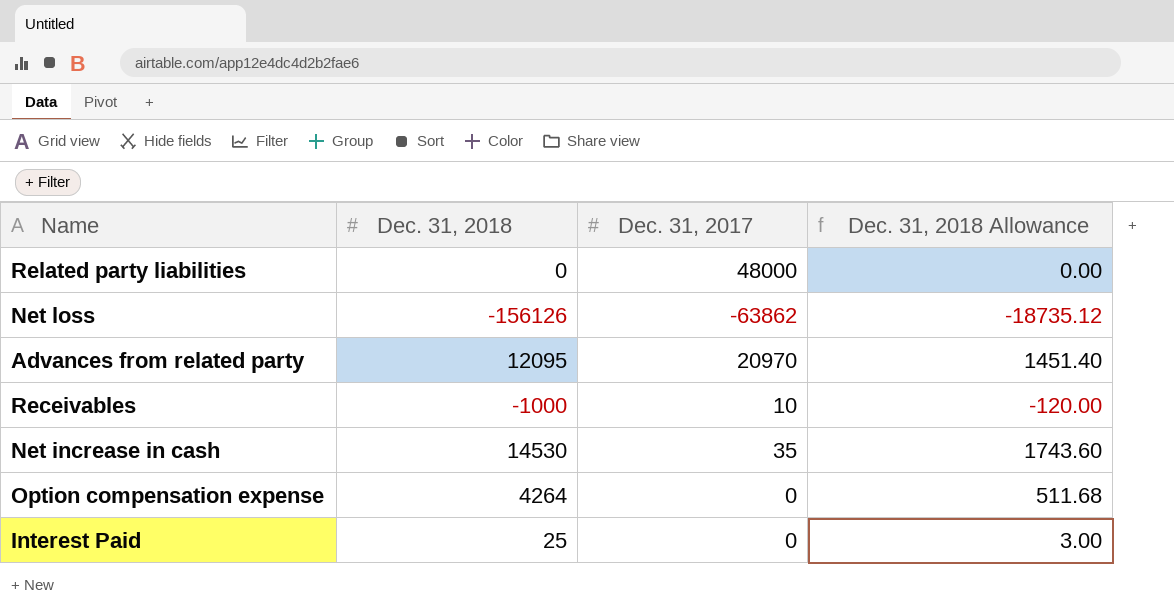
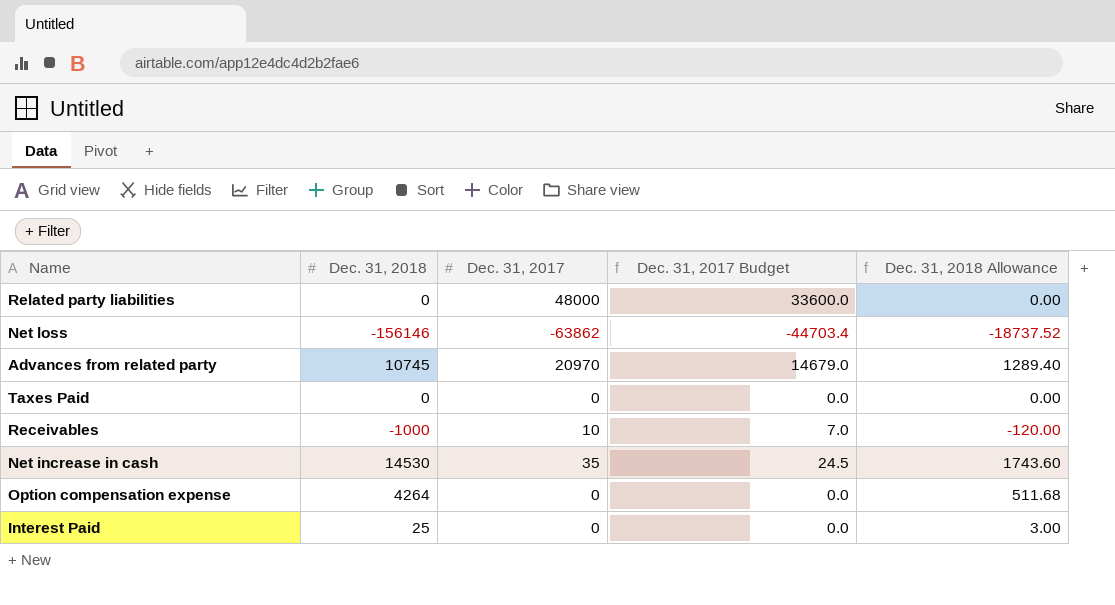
column Dec. 31, 2017 Budget | formula: none -> [Dec. 31, 2017] * 0.7
Net loss | Dec. 31, 2018: -156126 -> -156146
Net loss | Dec. 31, 2018 Allowance: -18735.12 -> -18737.52
Advances from related party | Dec. 31, 2018: 12095 -> 10745
Advances from related party | Dec. 31, 2018 Allowance: 1451.40 -> 1289.40
row Taxes Paid: none -> 0 | 0 | 0.0 | 0.00

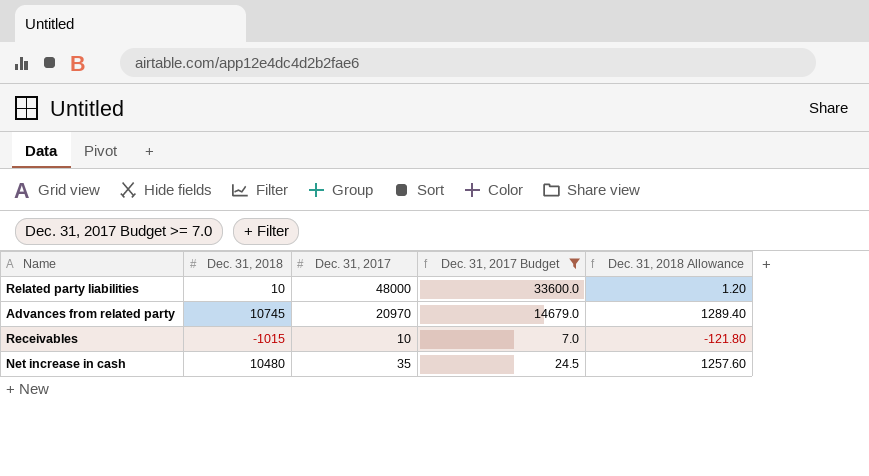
filter: none -> Dec. 31, 2017 Budget >= 7.0
Related party liabilities | Dec. 31, 2018: 0 -> 10
Related party liabilities | Dec. 31, 2018 Allowance: 0.00 -> 1.20
Receivables | Dec. 31, 2018: -1000 -> -1015
Receivables | Dec. 31, 2018 Allowance: -120.00 -> -121.80
Net increase in cash | Dec. 31, 2018: 14530 -> 10480
Net increase in cash | Dec. 31, 2018 Allowance: 1743.60 -> 1257.60

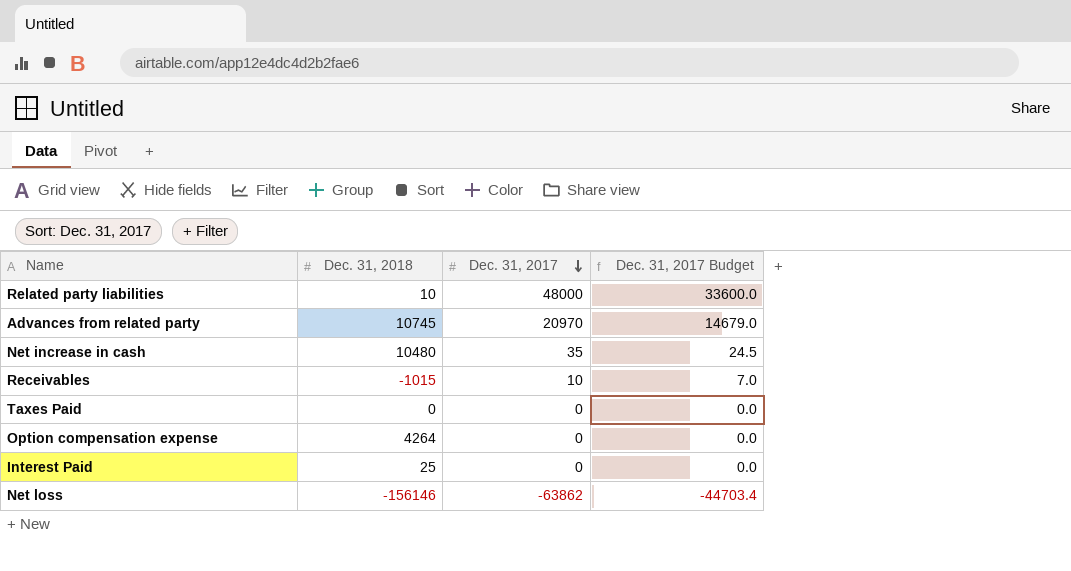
filter: Dec. 31, 2017 Budget >= 7.0 -> none
row order: none -> Dec. 31, 2017 descending
column Dec. 31, 2018 Allowance | formula: [Dec. 31, 2018] * 0.12 -> none

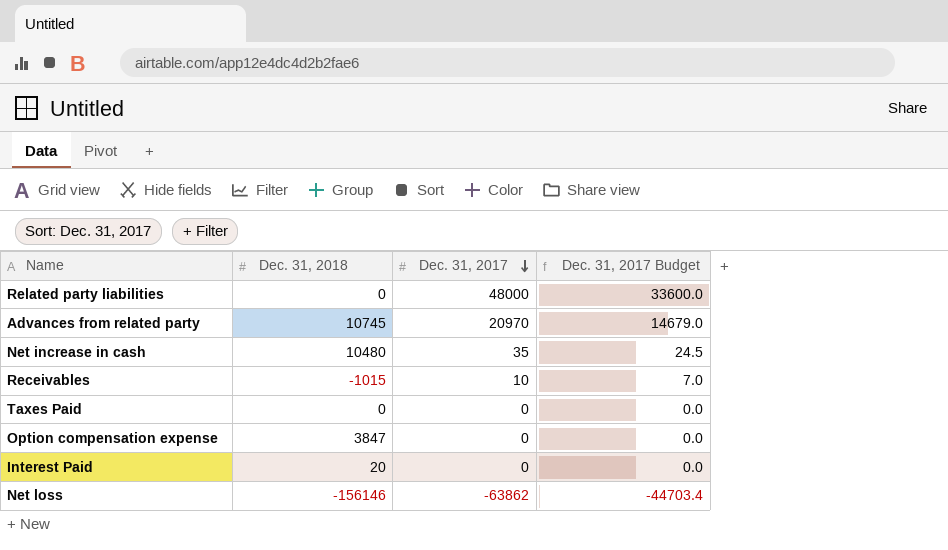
Related party liabilities | Dec. 31, 2018: 10 -> 0
Option compensation expense | Dec. 31, 2018: 4264 -> 3847
Interest Paid | Dec. 31, 2018: 25 -> 20

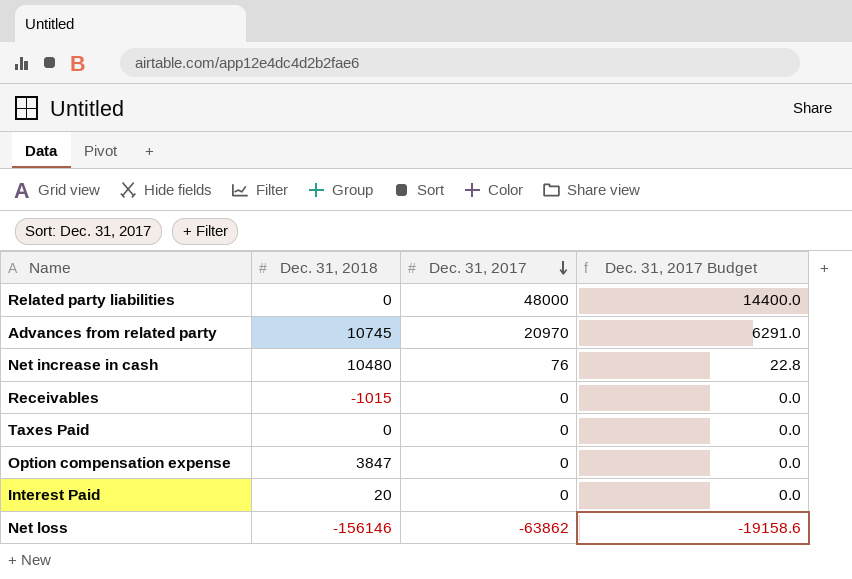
column Dec. 31, 2017 Budget | formula: [Dec. 31, 2017] * 0.7 -> [Dec. 31, 2017] * 0.3
Net increase in cash | Dec. 31, 2017: 35 -> 76
Receivables | Dec. 31, 2017: 10 -> 0

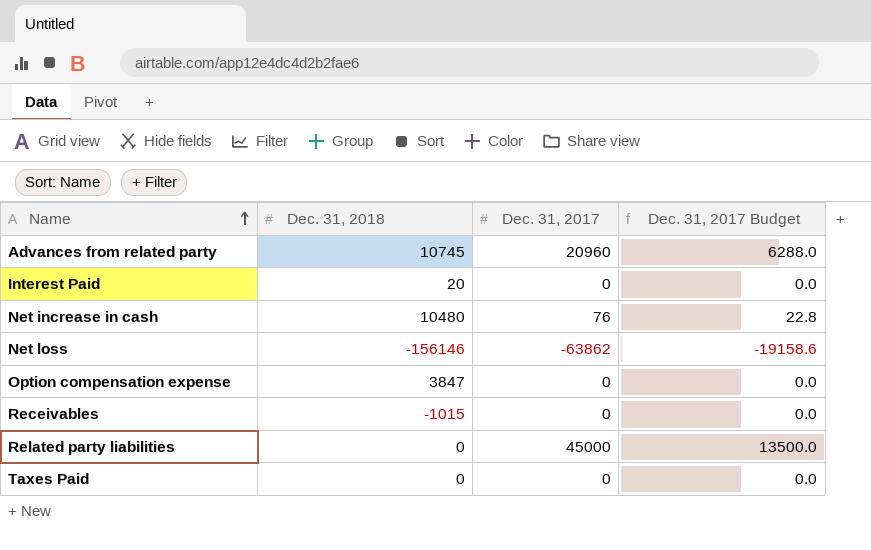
row order: Dec. 31, 2017 descending -> Name ascending
Advances from related party | Dec. 31, 2017: 20970 -> 20960
Advances from related party | Dec. 31, 2017 Budget: 6291.0 -> 6288.0
Related party liabilities | Dec. 31, 2017: 48000 -> 45000
Related party liabilities | Dec. 31, 2017 Budget: 14400.0 -> 13500.0

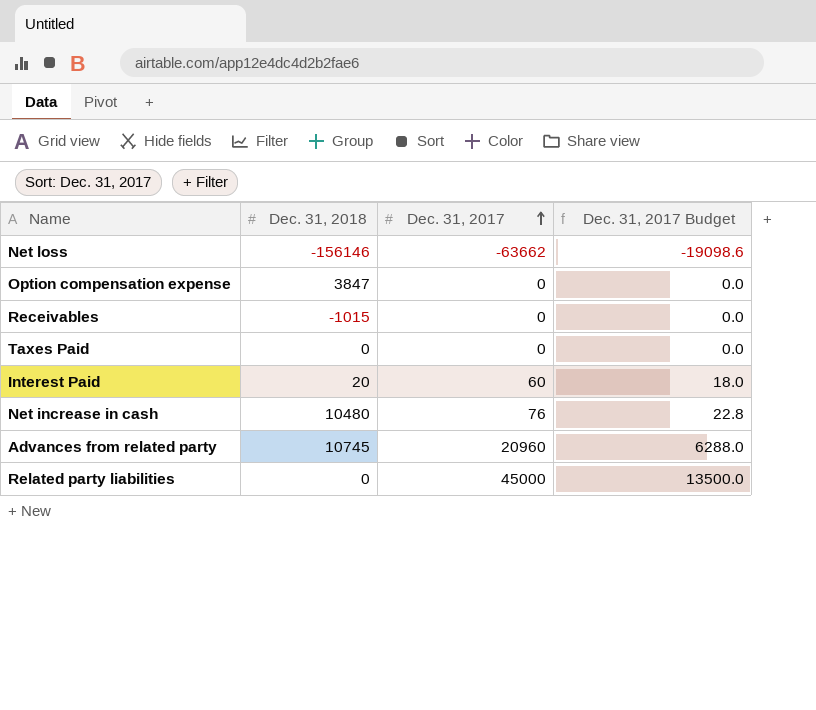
row order: Name ascending -> Dec. 31, 2017 ascending
Net loss | Dec. 31, 2017: -63862 -> -63662
Net loss | Dec. 31, 2017 Budget: -19158.6 -> -19098.6
Interest Paid | Dec. 31, 2017: 0 -> 60
Interest Paid | Dec. 31, 2017 Budget: 0.0 -> 18.0

